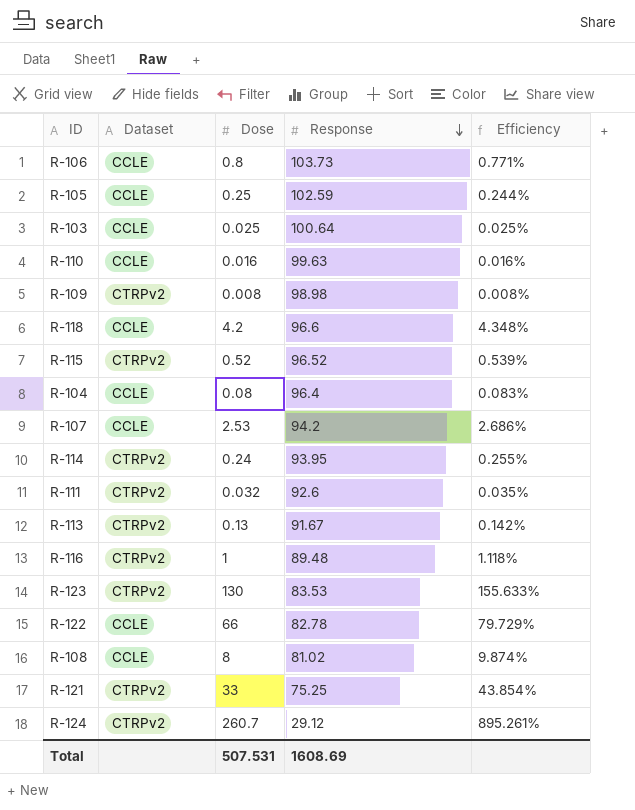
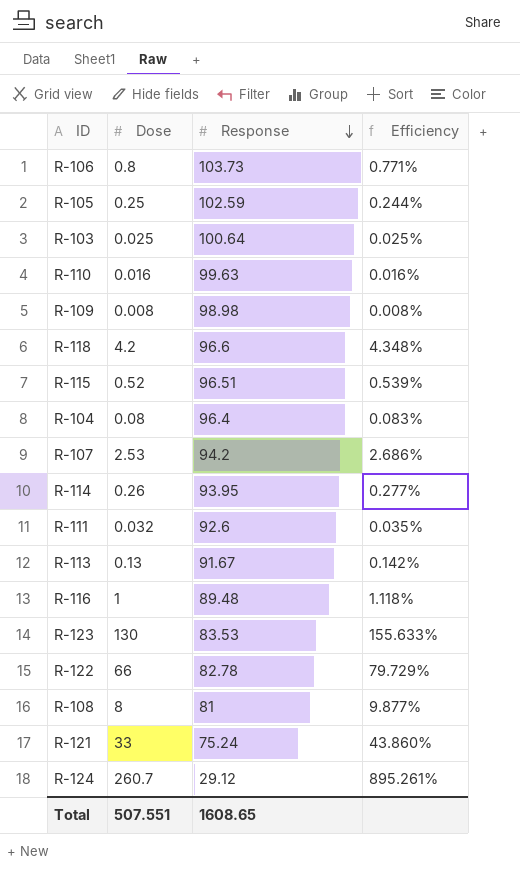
column Dataset | position: 2 -> none
R-115 | Response: 96.52 -> 96.51
R-114 | Dose: 0.24 -> 0.26
R-114 | Efficiency: 0.255% -> 0.277%
R-108 | Response: 81.02 -> 81
R-108 | Efficiency: 9.874% -> 9.877%
R-121 | Response: 75.25 -> 75.24
R-121 | Efficiency: 43.854% -> 43.860%
Total | Dose: 507.531 -> 507.551
Total | Response: 1608.69 -> 1608.65

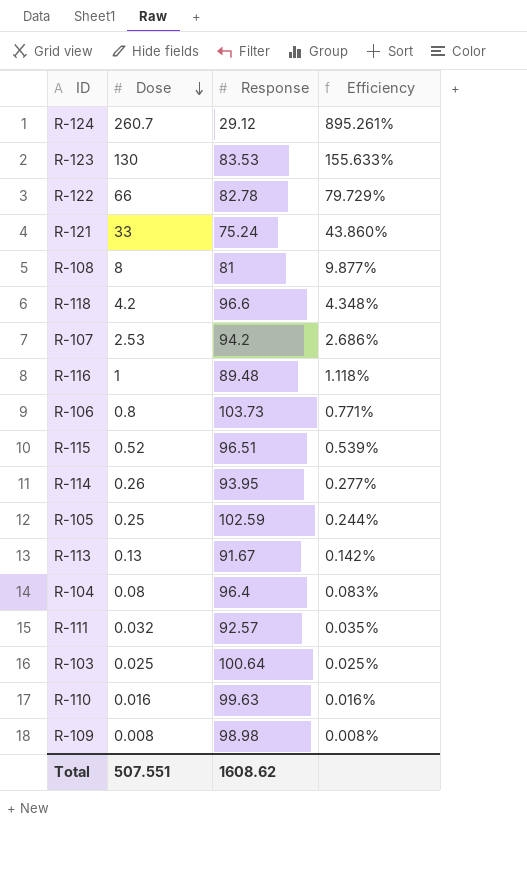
row order: Response descending -> Dose descending
R-111 | Response: 92.6 -> 92.57
Total | Response: 1608.65 -> 1608.62

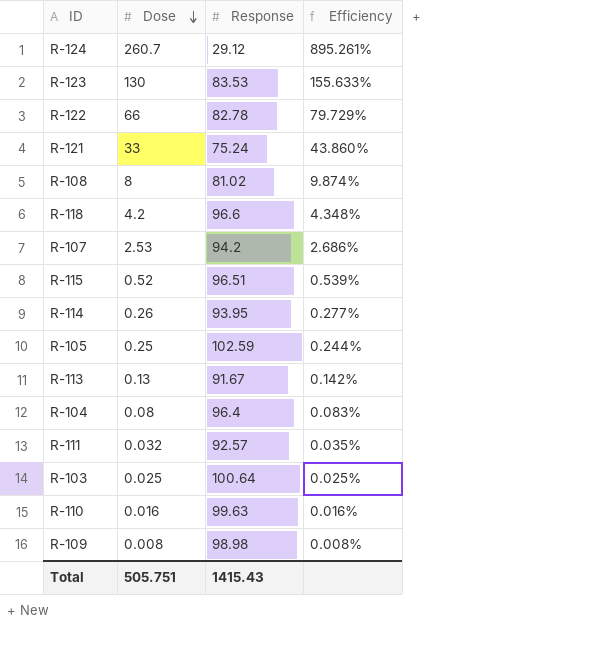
row R-116: 1 | 89.48 | 1.118% -> none
row R-106: 0.8 | 103.73 | 0.771% -> none
R-108 | Response: 81 -> 81.02
R-108 | Efficiency: 9.877% -> 9.874%
Total | Dose: 507.551 -> 505.751
Total | Response: 1608.62 -> 1415.43

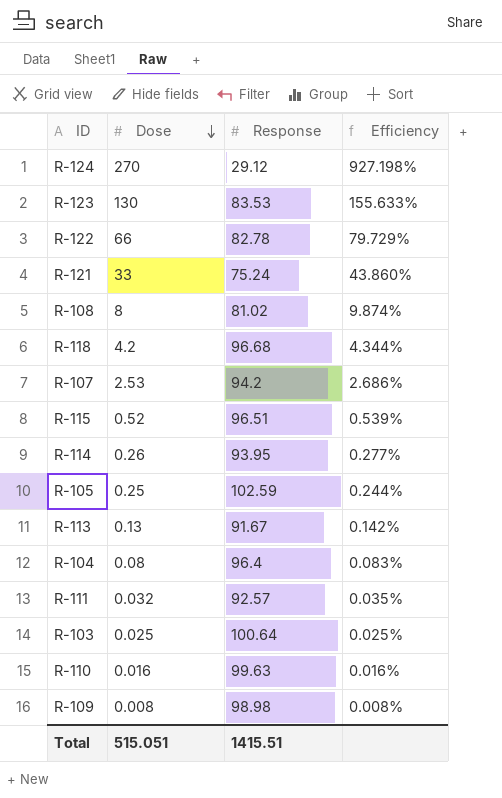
R-124 | Dose: 260.7 -> 270
R-124 | Efficiency: 895.261% -> 927.198%
R-118 | Response: 96.6 -> 96.68
R-118 | Efficiency: 4.348% -> 4.344%
Total | Dose: 505.751 -> 515.051
Total | Response: 1415.43 -> 1415.51

